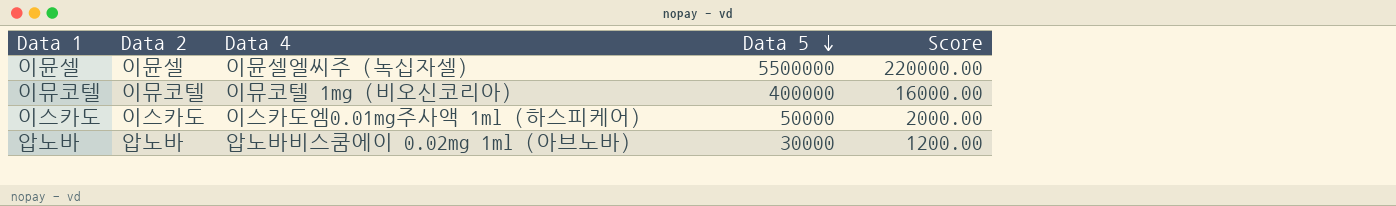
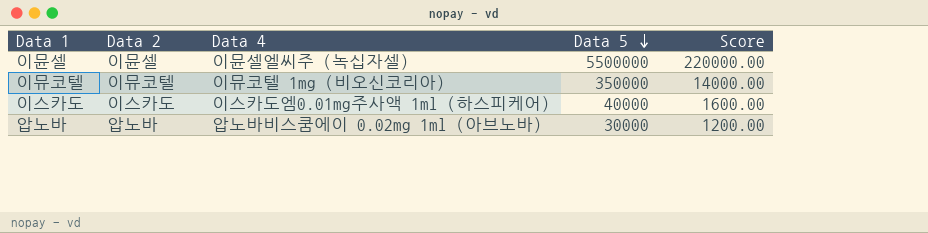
이뮤코텔 | Data 5: 400000 -> 350000
이뮤코텔 | Score: 16000.00 -> 14000.00
이스카도 | Data 5: 50000 -> 40000
이스카도 | Score: 2000.00 -> 1600.00

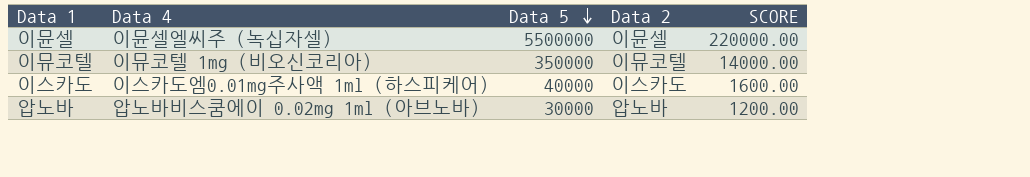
column Data 2 | position: 2 -> 4
column name: Score -> SCORE

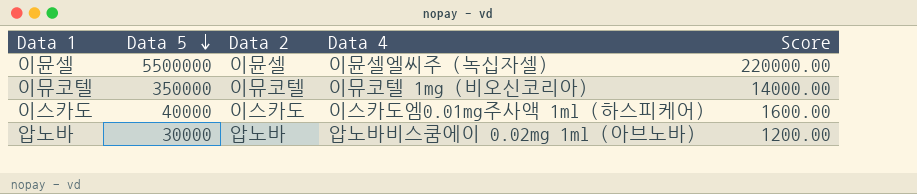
column Data 4 | position: 2 -> 4
column name: SCORE -> Score

